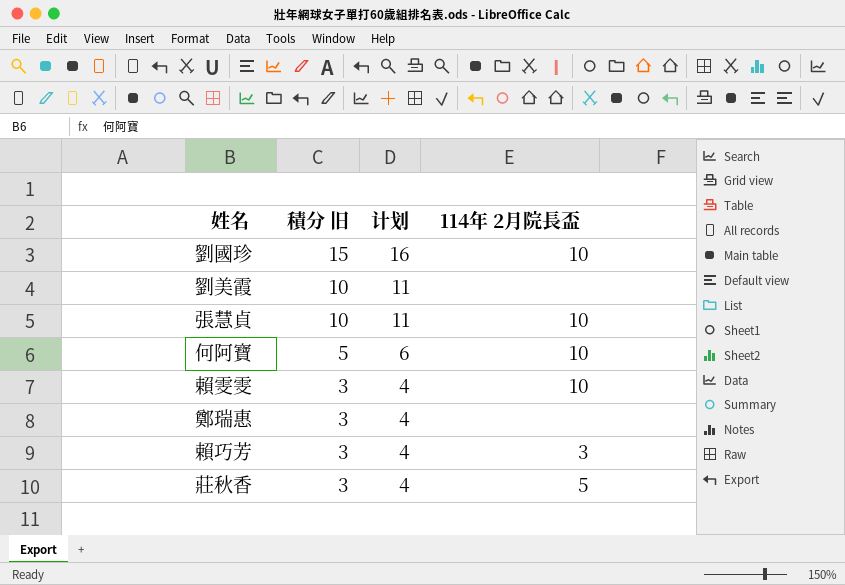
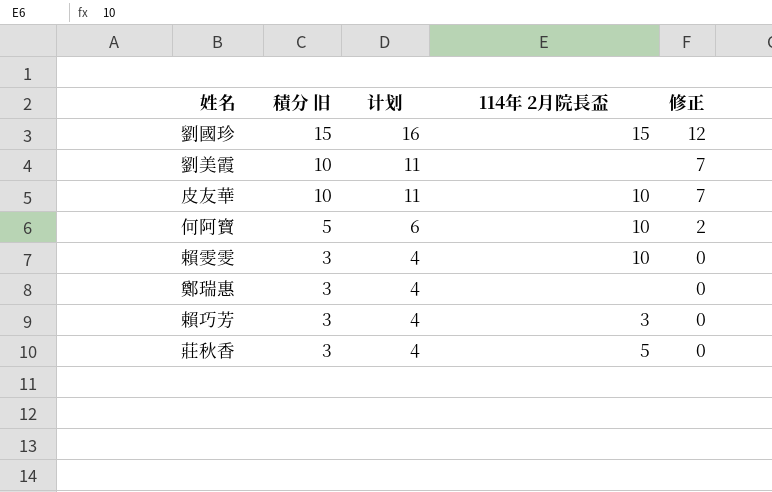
column 修正 | formula: none -> [積分 旧] - 3
row 張慧貞: 10 | 11 | 10 -> none
劉國珍 | 114年 2月院長盃: 10 -> 15
row 皮友華: none -> 10 | 11 | 10 | 7

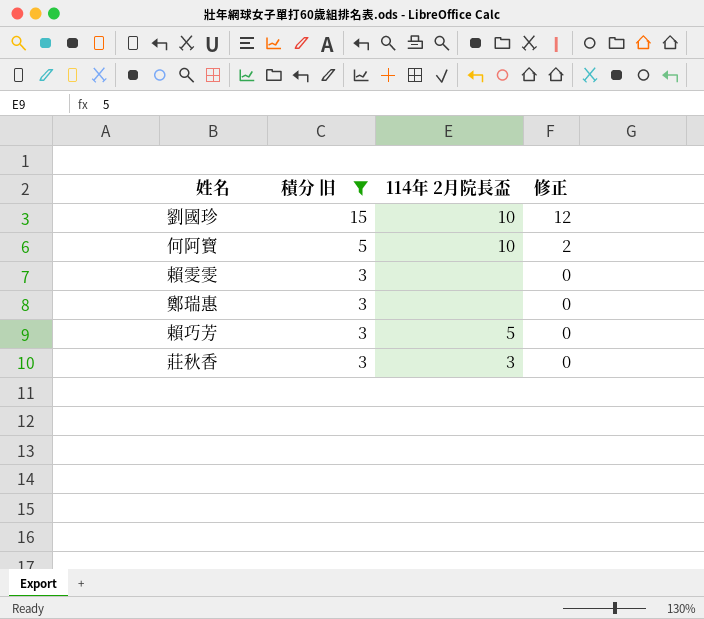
filter: none -> 積分 旧 != 10
column 计划 | formula: [積分 旧] + 1 -> none
劉國珍 | 114年 2月院長盃: 15 -> 10
賴雯雯 | 114年 2月院長盃: 10 -> none
賴巧芳 | 114年 2月院長盃: 3 -> 5
莊秋香 | 114年 2月院長盃: 5 -> 3

